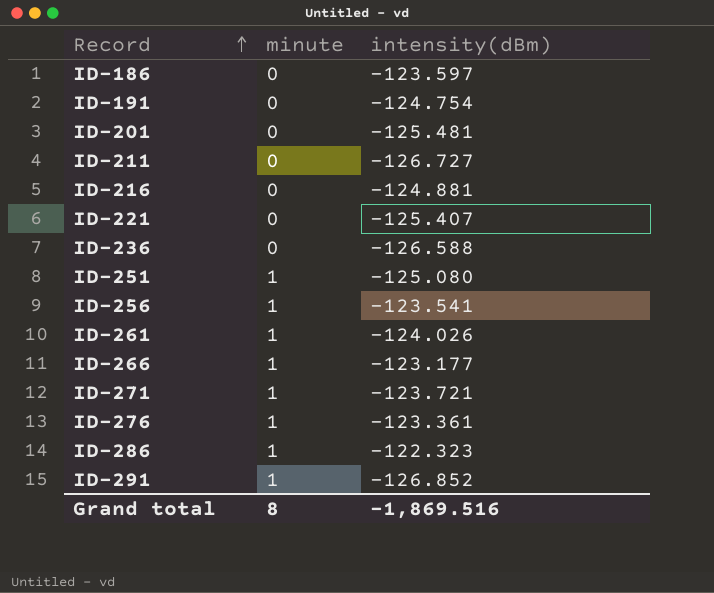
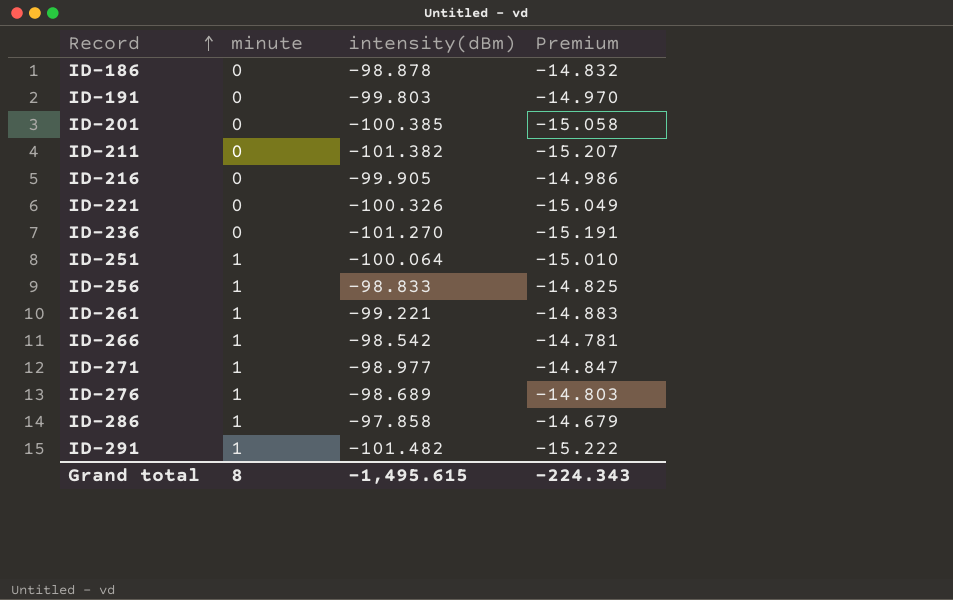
column Premium | formula: none -> [intensity(dBm)] * 0.15
ID-186 | intensity(dBm): -123.597 -> -98.878
ID-191 | intensity(dBm): -124.754 -> -99.803
ID-201 | intensity(dBm): -125.481 -> -100.385
ID-211 | intensity(dBm): -126.727 -> -101.382
ID-216 | intensity(dBm): -124.881 -> -99.905
ID-221 | intensity(dBm): -125.407 -> -100.326
ID-236 | intensity(dBm): -126.588 -> -101.270
ID-251 | intensity(dBm): -125.080 -> -100.064
ID-256 | intensity(dBm): -123.541 -> -98.833
ID-261 | intensity(dBm): -124.026 -> -99.221
ID-266 | intensity(dBm): -123.177 -> -98.542
ID-271 | intensity(dBm): -123.721 -> -98.977
ID-276 | intensity(dBm): -123.361 -> -98.689
ID-286 | intensity(dBm): -122.323 -> -97.858
ID-291 | intensity(dBm): -126.852 -> -101.482
Grand total | intensity(dBm): -1,869.516 -> -1,495.615

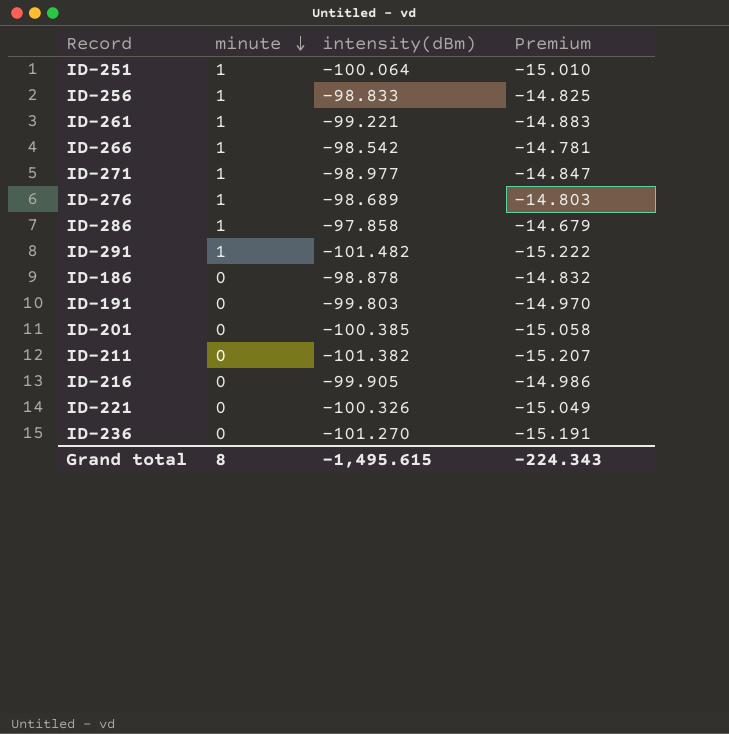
row order: Record ascending -> minute descending

